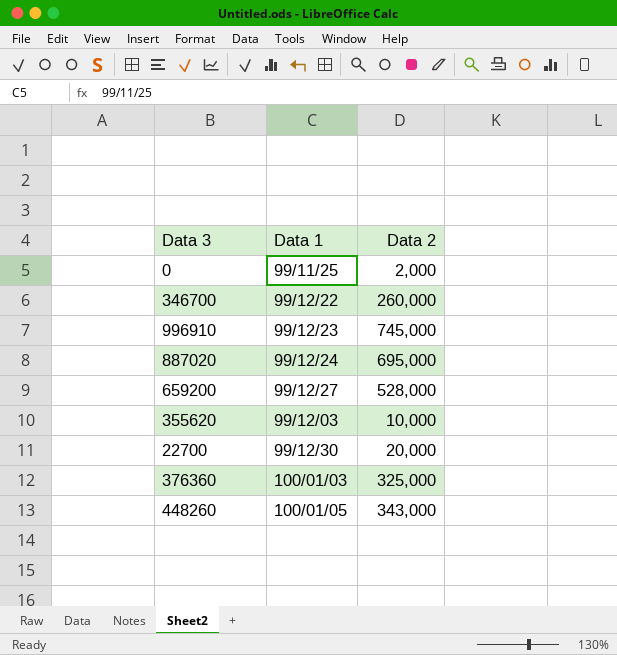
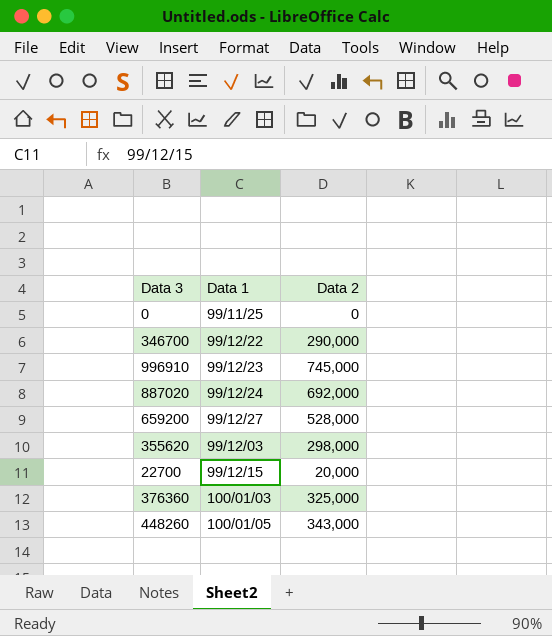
0 | Data 2: 2,000 -> 0
346700 | Data 2: 260,000 -> 290,000
887020 | Data 2: 695,000 -> 692,000
355620 | Data 2: 10,000 -> 298,000
22700 | Data 1: 99/12/30 -> 99/12/15

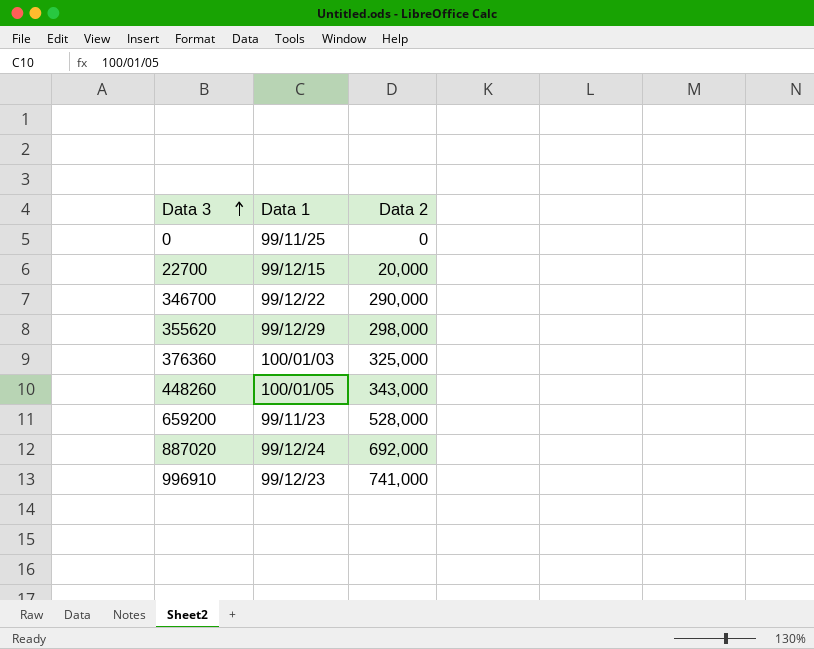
row order: none -> Data 3 ascending
355620 | Data 1: 99/12/03 -> 99/12/29
659200 | Data 1: 99/12/27 -> 99/11/23
996910 | Data 2: 745,000 -> 741,000

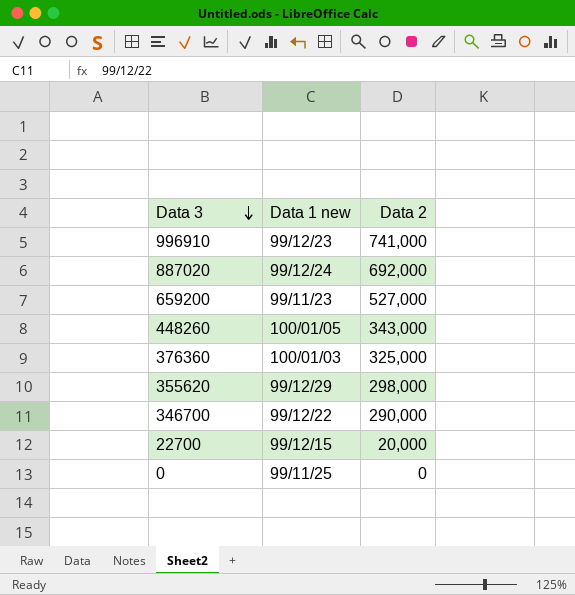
row order: Data 3 ascending -> Data 3 descending
column name: Data 1 -> Data 1 new
659200 | Data 2: 528,000 -> 527,000

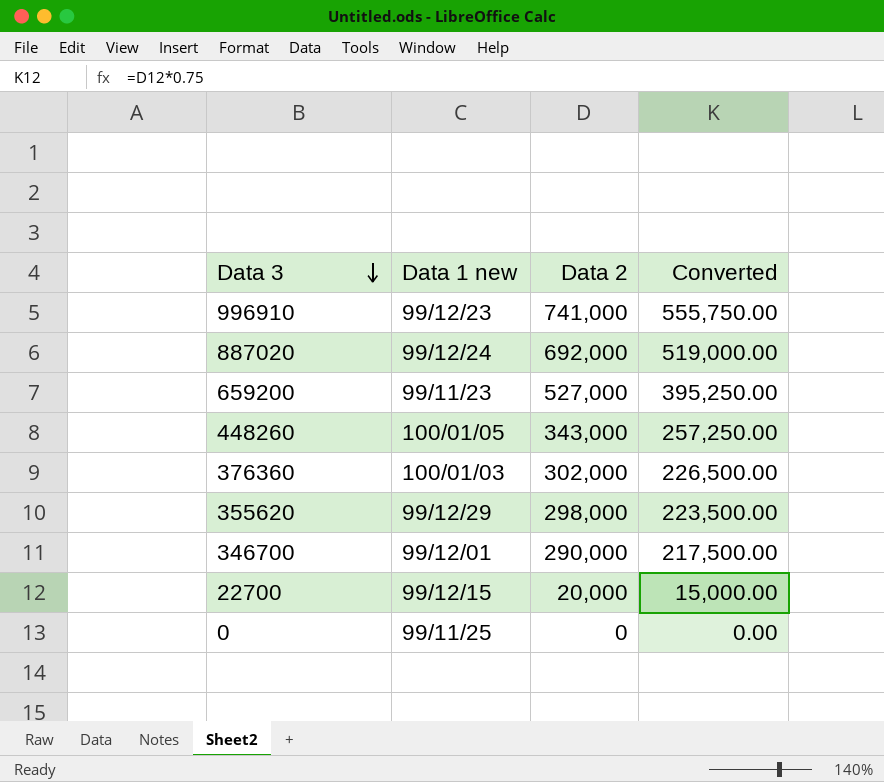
column Converted | formula: none -> [Data 2] * 0.75
376360 | Data 2: 325,000 -> 302,000
346700 | Data 1 new: 99/12/22 -> 99/12/01

